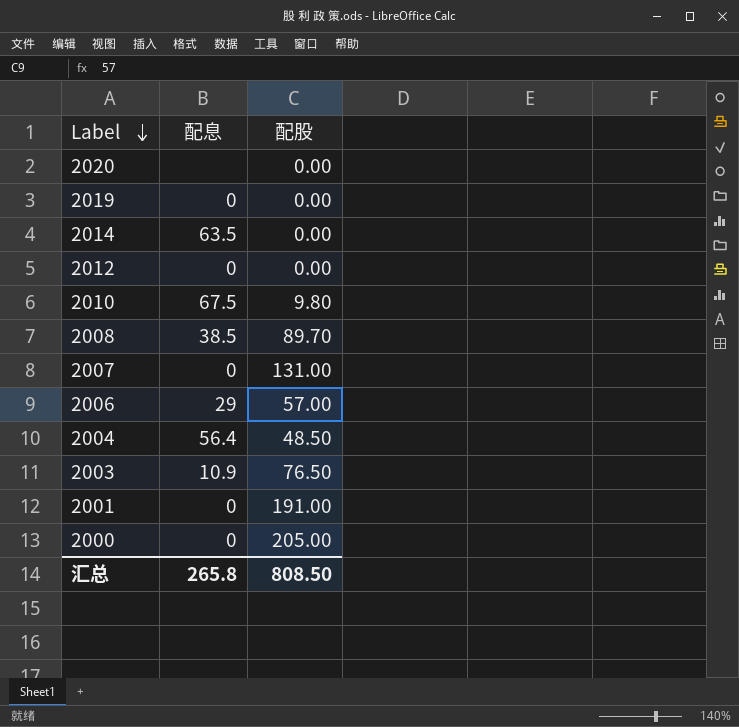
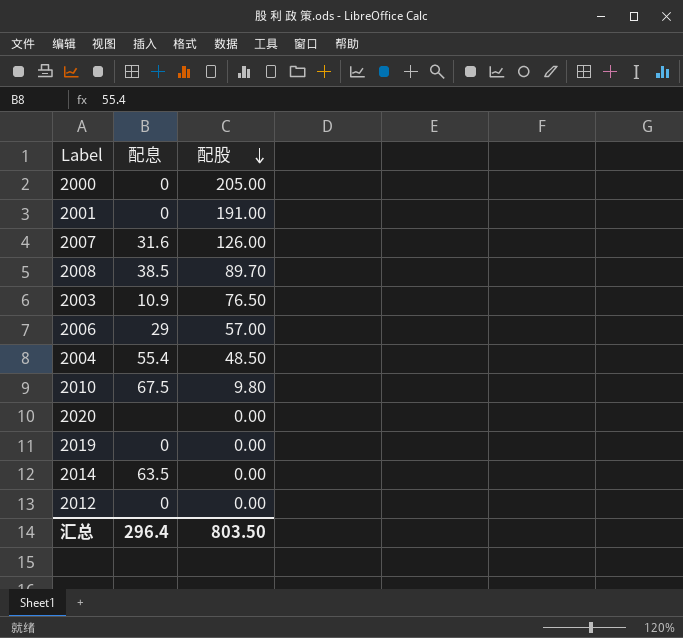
row order: Label descending -> 配股 descending
2007 | 配息: 0 -> 31.6
2007 | 配股: 131.00 -> 126.00
2004 | 配息: 56.4 -> 55.4
汇总 | 配息: 265.8 -> 296.4
汇总 | 配股: 808.50 -> 803.50

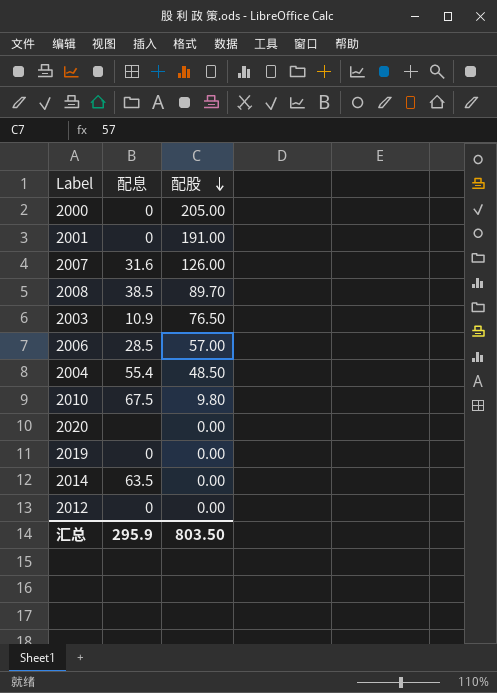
2006 | 配息: 29 -> 28.5
汇总 | 配息: 296.4 -> 295.9

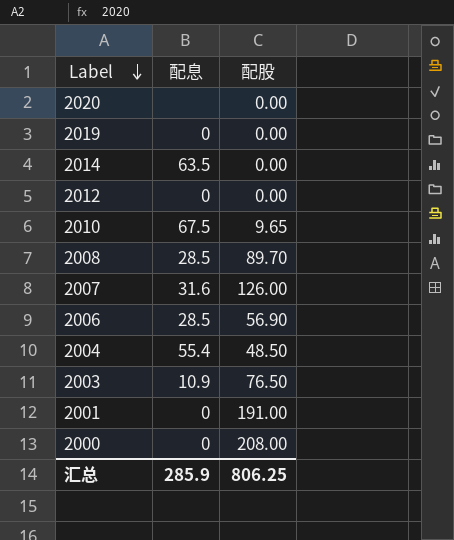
row order: 配股 descending -> Label descending
2010 | 配股: 9.80 -> 9.65
2008 | 配息: 38.5 -> 28.5
2006 | 配股: 57.00 -> 56.90
2000 | 配股: 205.00 -> 208.00
汇总 | 配息: 295.9 -> 285.9
汇总 | 配股: 803.50 -> 806.25

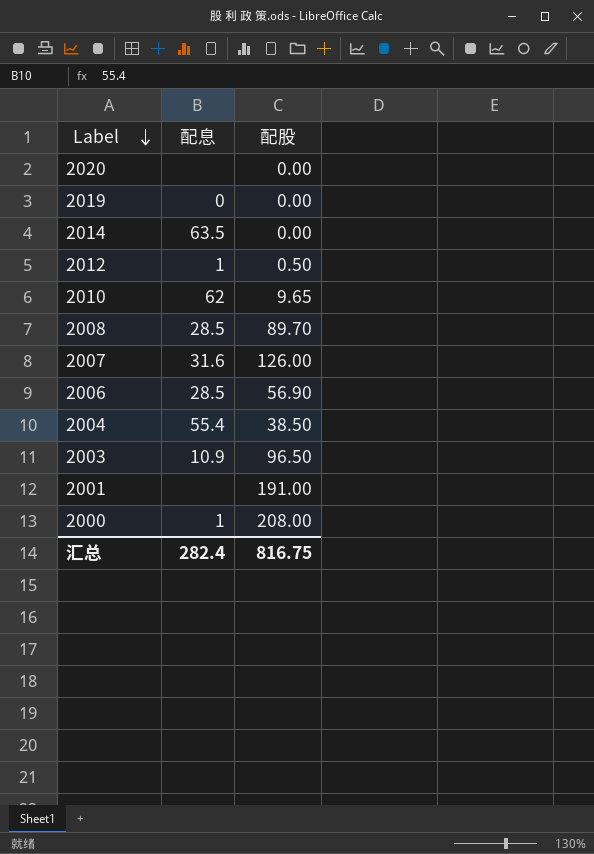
2012 | 配息: 0 -> 1
2012 | 配股: 0.00 -> 0.50
2010 | 配息: 67.5 -> 62
2004 | 配股: 48.50 -> 38.50
2003 | 配股: 76.50 -> 96.50
2001 | 配息: 0 -> none
2000 | 配息: 0 -> 1
汇总 | 配息: 285.9 -> 282.4
汇总 | 配股: 806.25 -> 816.75

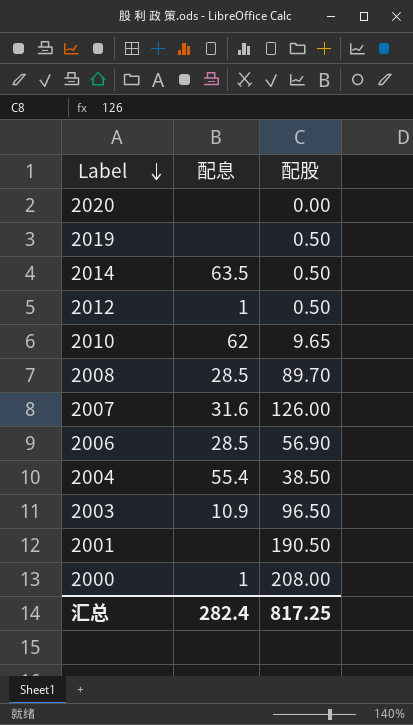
2019 | 配息: 0 -> none
2019 | 配股: 0.00 -> 0.50
2014 | 配股: 0.00 -> 0.50
2001 | 配股: 191.00 -> 190.50
汇总 | 配股: 816.75 -> 817.25

